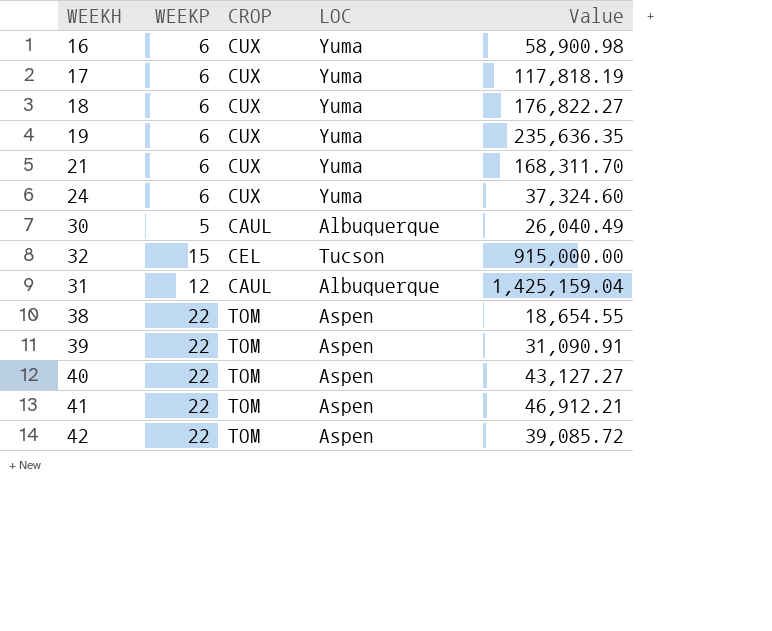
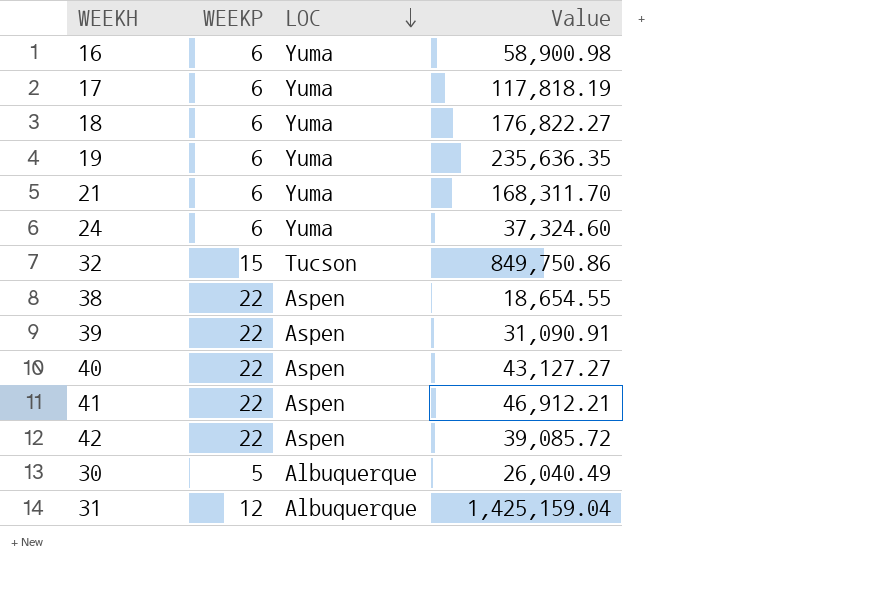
row order: none -> LOC descending
column CROP | position: 3 -> none
32 | Value: 915,000.00 -> 849,750.86

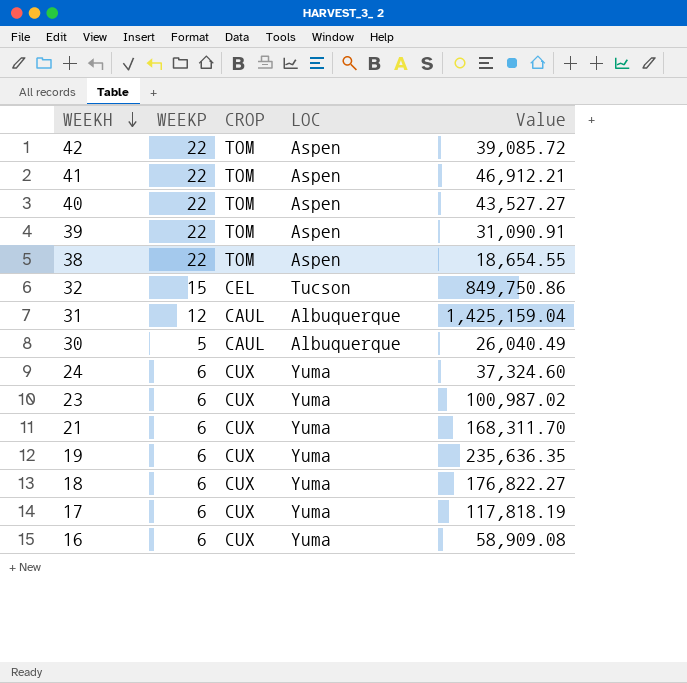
row order: LOC descending -> WEEKH descending
column CROP | position: none -> 3
40 | Value: 43,127.27 -> 43,527.27
row 23: none -> 6 | CUX | Yuma | 100,987.02
16 | Value: 58,900.98 -> 58,909.08

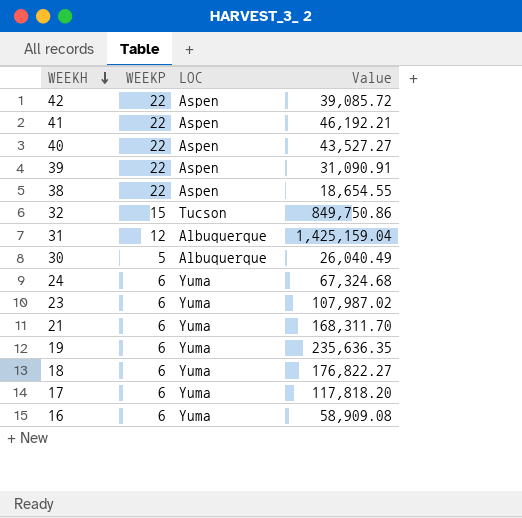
column CROP | position: 3 -> none
41 | Value: 46,912.21 -> 46,192.21
24 | Value: 37,324.60 -> 67,324.68
23 | Value: 100,987.02 -> 107,987.02
17 | Value: 117,818.19 -> 117,818.20

